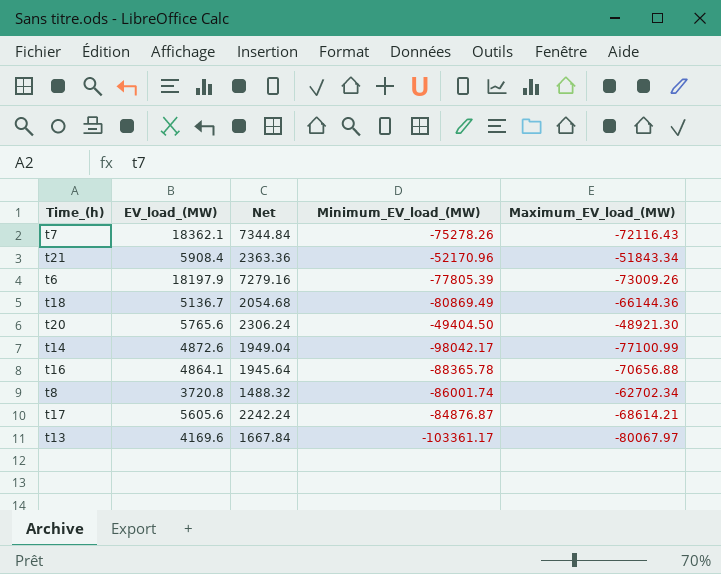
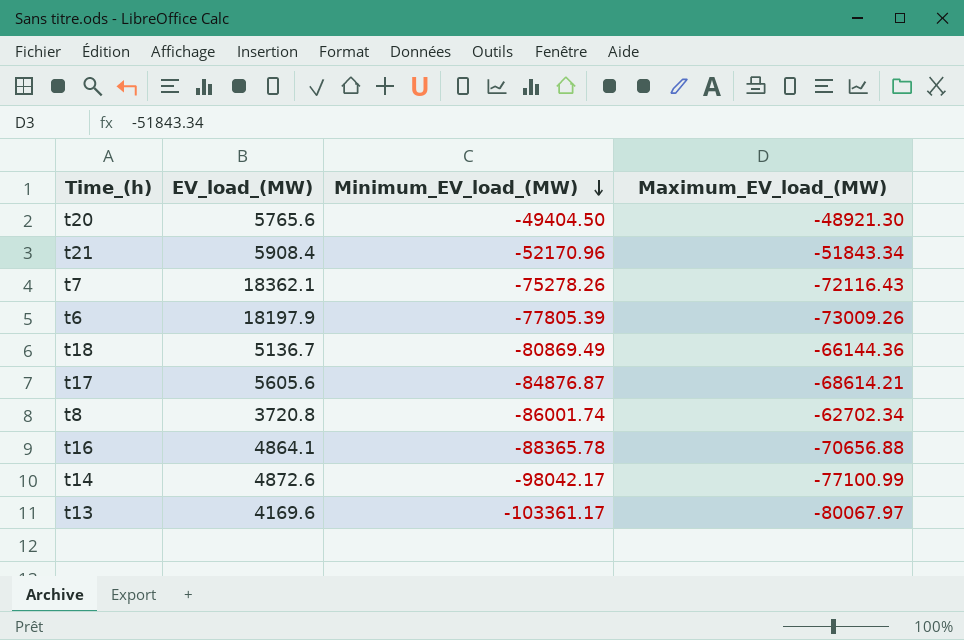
row order: none -> Minimum_EV_load_(MW) descending
column Net | formula: [EV_load_(MW)] * 0.4 -> none

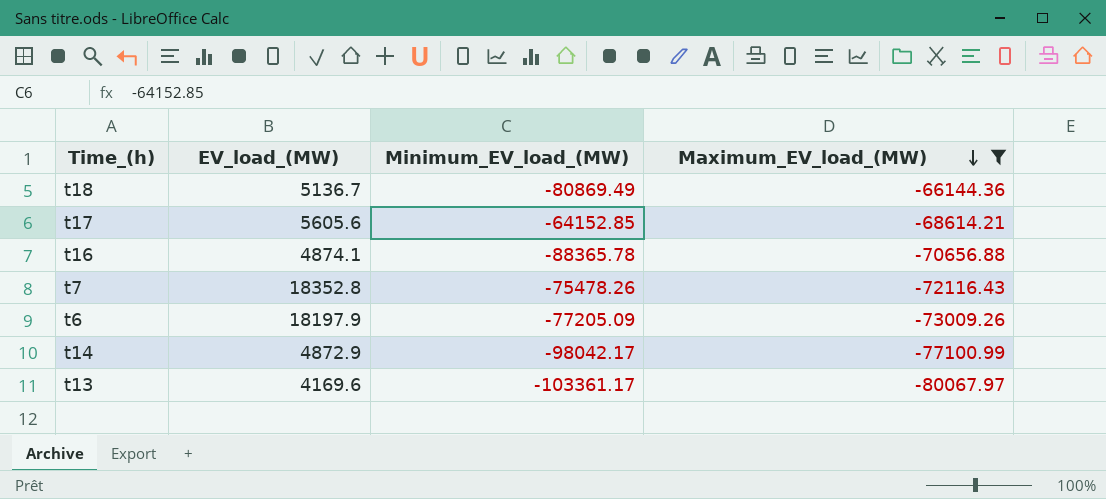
filter: none -> Maximum_EV_load_(MW) <= -66144.36
row order: Minimum_EV_load_(MW) descending -> Maximum_EV_load_(MW) descending
t17 | Minimum_EV_load_(MW): -84876.87 -> -64152.85
t16 | EV_load_(MW): 4864.1 -> 4874.1
t7 | EV_load_(MW): 18362.1 -> 18352.8
t7 | Minimum_EV_load_(MW): -75278.26 -> -75478.26
t6 | Minimum_EV_load_(MW): -77805.39 -> -77205.09
t14 | EV_load_(MW): 4872.6 -> 4872.9

